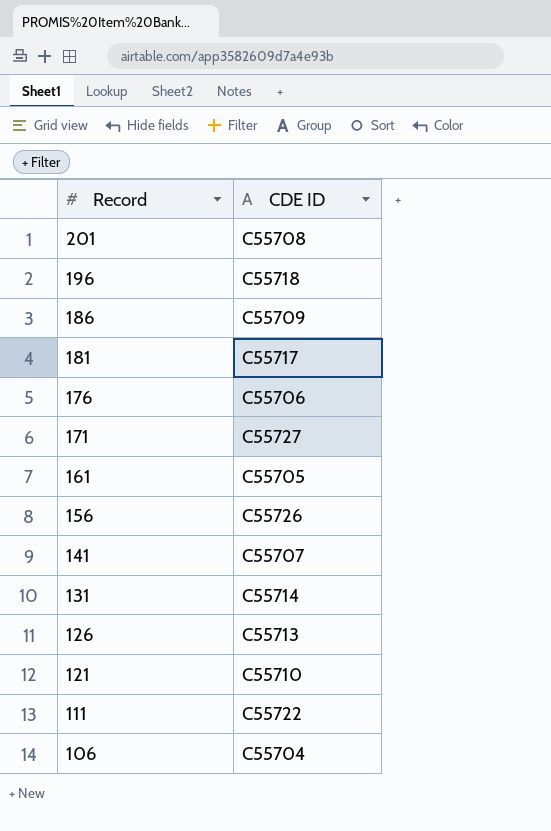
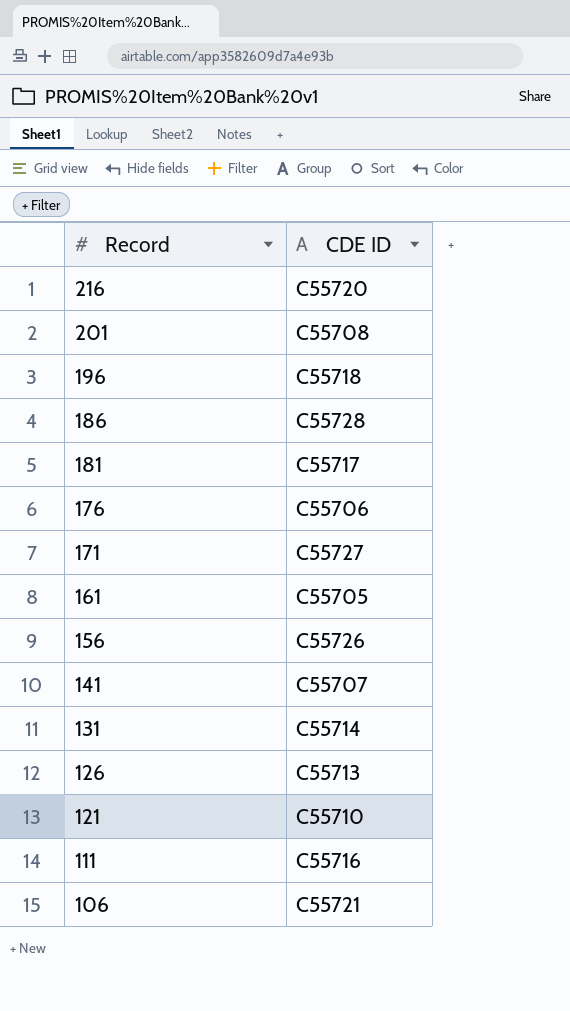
row 216: none -> C55720
186 | CDE ID: C55709 -> C55728
111 | CDE ID: C55722 -> C55716
106 | CDE ID: C55704 -> C55721

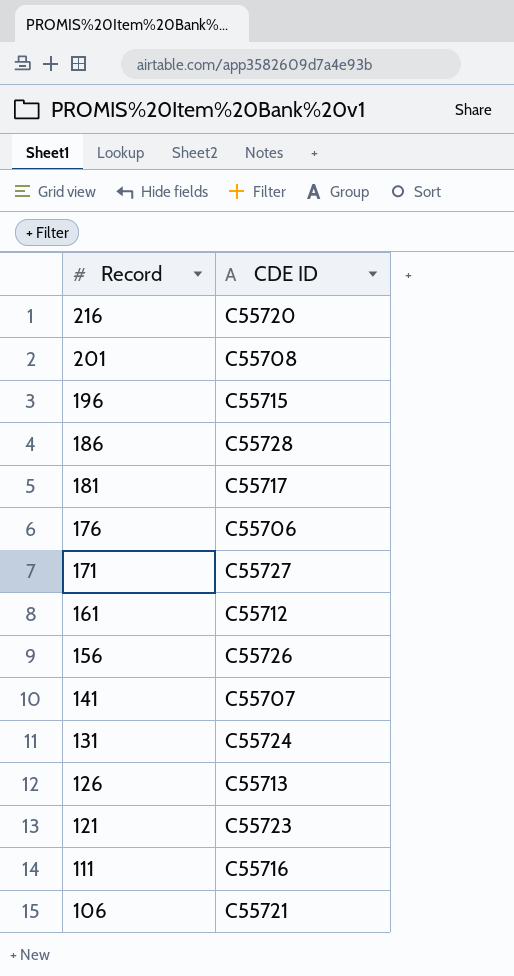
196 | CDE ID: C55718 -> C55715
161 | CDE ID: C55705 -> C55712
131 | CDE ID: C55714 -> C55724
121 | CDE ID: C55710 -> C55723

